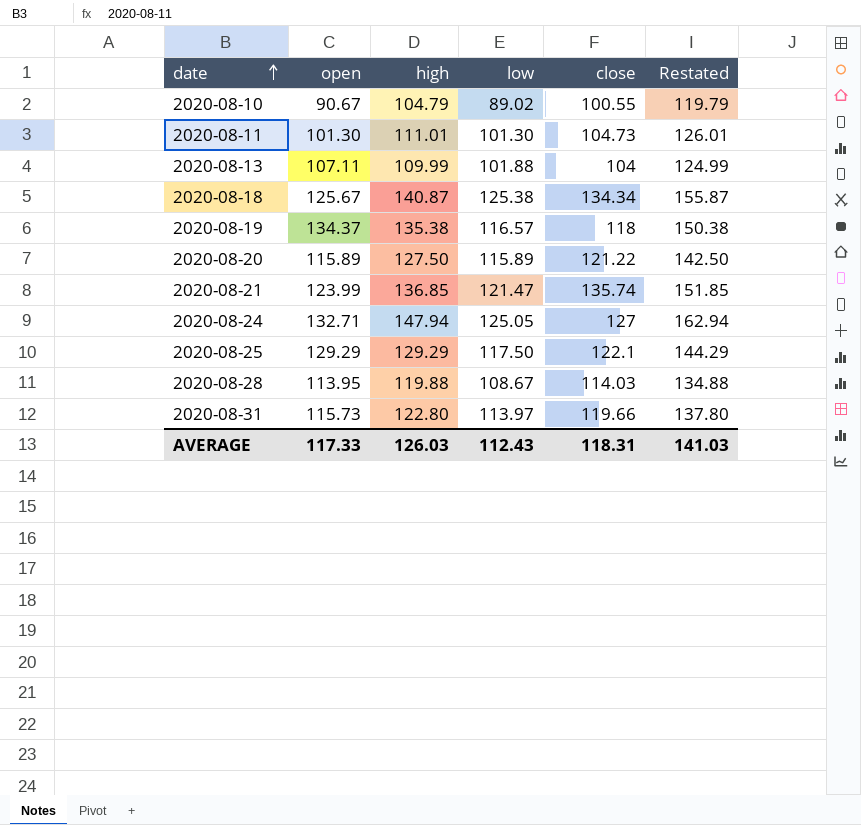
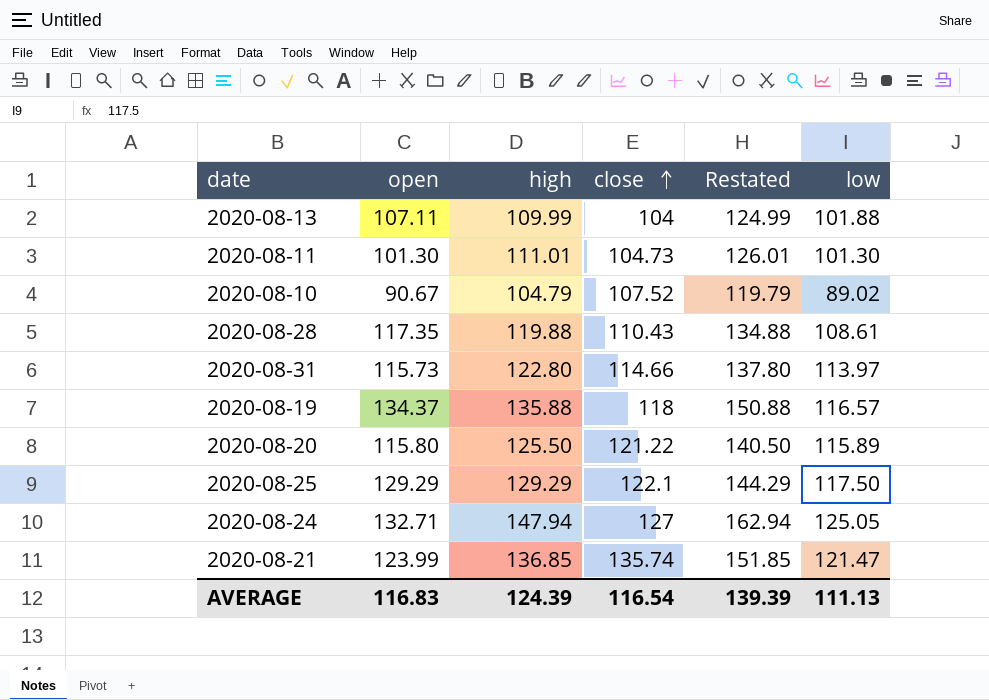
row order: date ascending -> close ascending
column low | position: 4 -> 6
row 2020-08-18: 125.67 | 140.87 | 125.38 | 134.34 | 155.87 -> none
2020-08-10 | close: 100.55 -> 107.52
2020-08-28 | open: 113.95 -> 117.35
2020-08-28 | close: 114.03 -> 110.43
2020-08-28 | low: 108.67 -> 108.61
2020-08-31 | close: 119.66 -> 114.66
2020-08-19 | high: 135.38 -> 135.88
2020-08-19 | Restated: 150.38 -> 150.88
2020-08-20 | open: 115.89 -> 115.80
2020-08-20 | high: 127.50 -> 125.50
2020-08-20 | Restated: 142.50 -> 140.50
AVERAGE | open: 117.33 -> 116.83
AVERAGE | high: 126.03 -> 124.39
AVERAGE | close: 118.31 -> 116.54
AVERAGE | Restated: 141.03 -> 139.39
AVERAGE | low: 112.43 -> 111.13

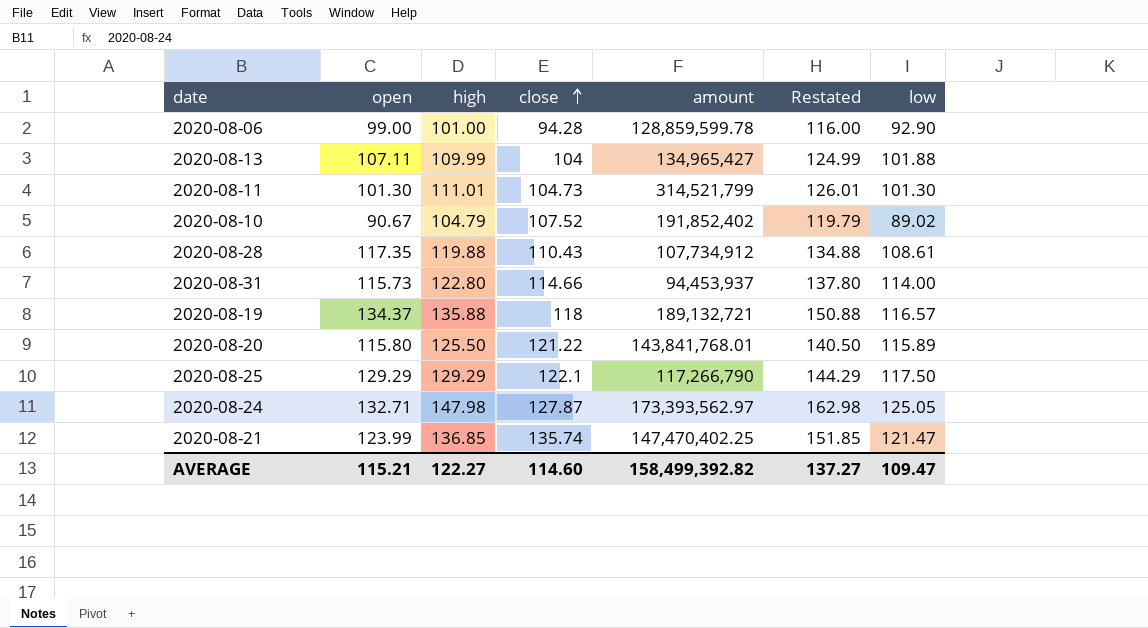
column amount | position: none -> 5
row 2020-08-06: none -> 99.00 | 101.00 | 94.28 | 128,859,599.78 | 116.00 | 92.90
2020-08-31 | low: 113.97 -> 114.00
2020-08-24 | high: 147.94 -> 147.98
2020-08-24 | close: 127 -> 127.87
2020-08-24 | Restated: 162.94 -> 162.98
AVERAGE | open: 116.83 -> 115.21
AVERAGE | high: 124.39 -> 122.27
AVERAGE | close: 116.54 -> 114.60
AVERAGE | Restated: 139.39 -> 137.27
AVERAGE | low: 111.13 -> 109.47

